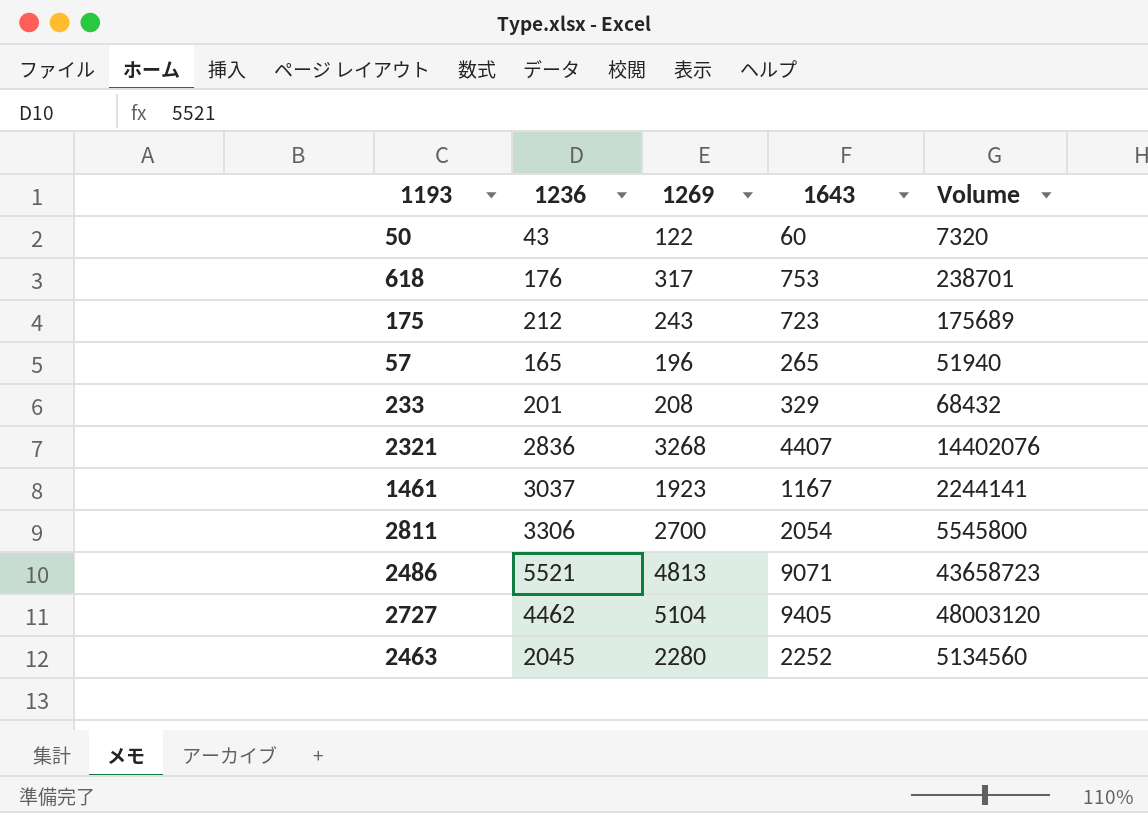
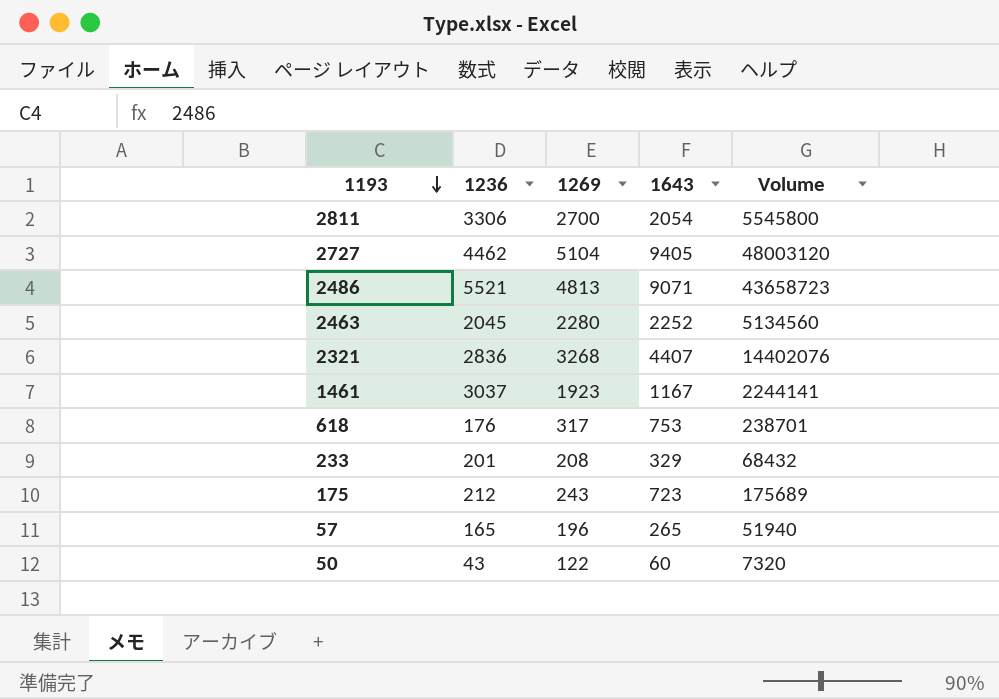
row order: none -> 1193 descending

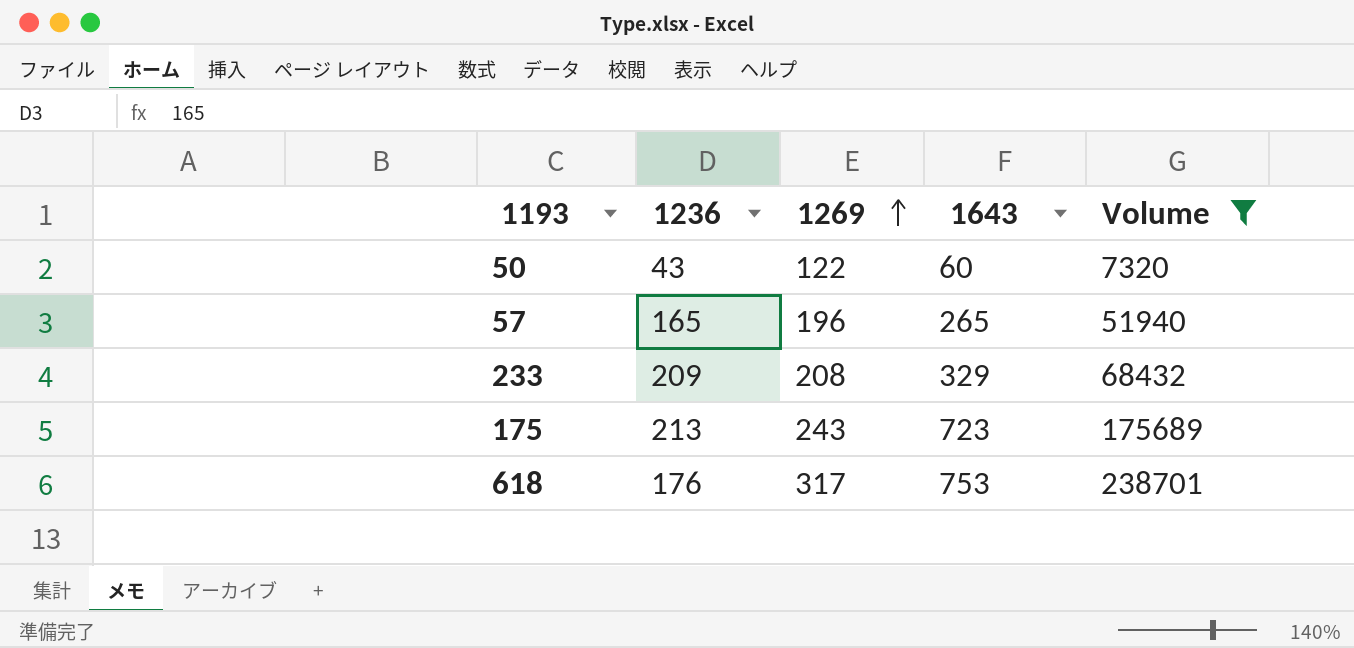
filter: none -> Volume <= 238701
row order: 1193 descending -> 1269 ascending
233 | 1236: 201 -> 209
175 | 1236: 212 -> 213

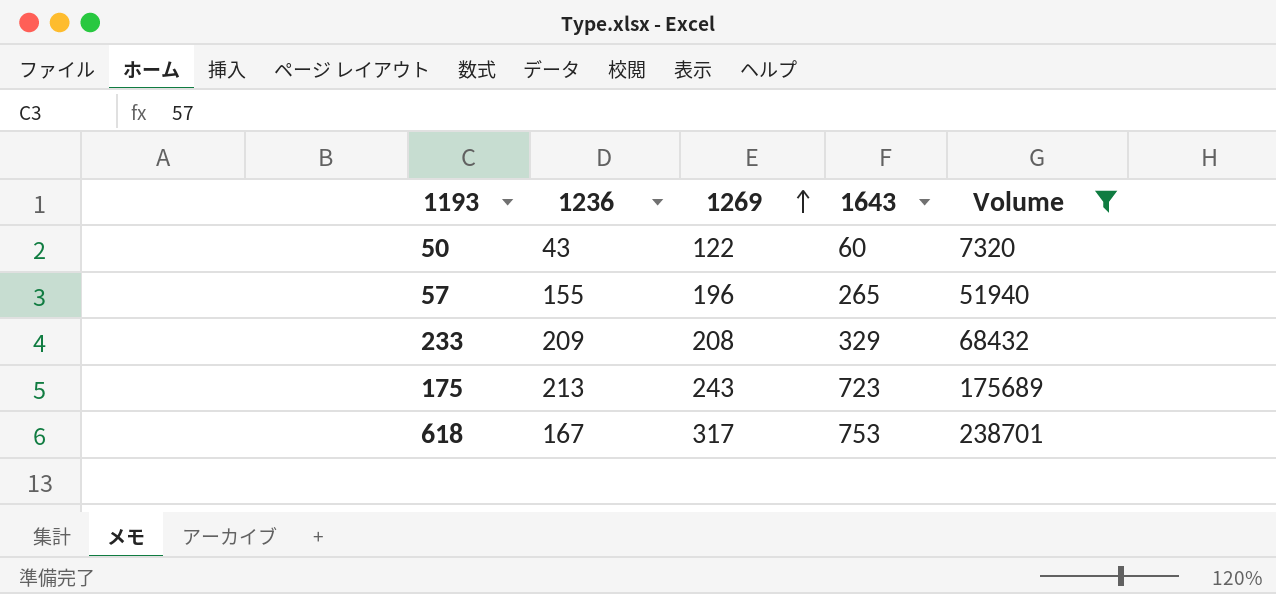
57 | 1236: 165 -> 155
618 | 1236: 176 -> 167

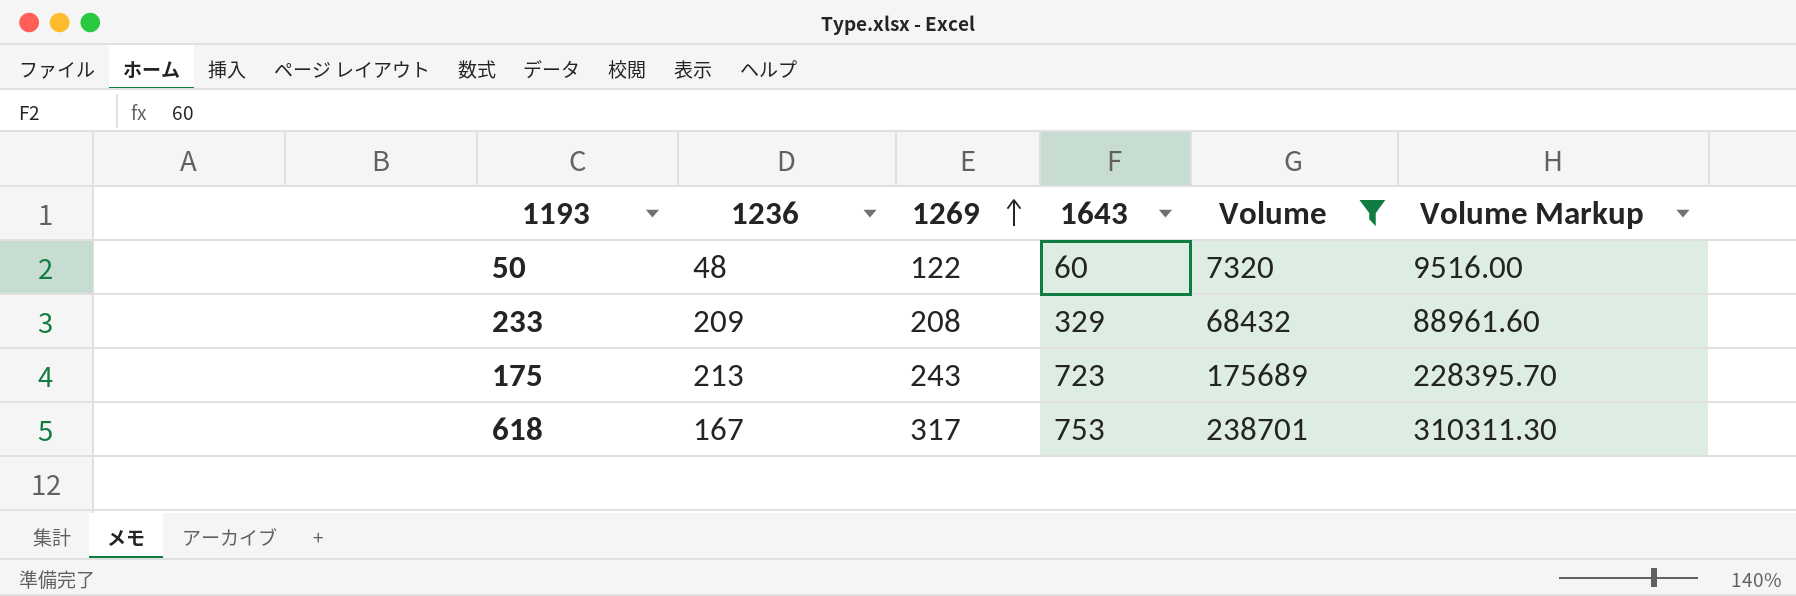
column Volume Markup | formula: none -> [Volume] * 1.3
row 57: 155 | 196 | 265 | 51940 -> none
50 | 1236: 43 -> 48

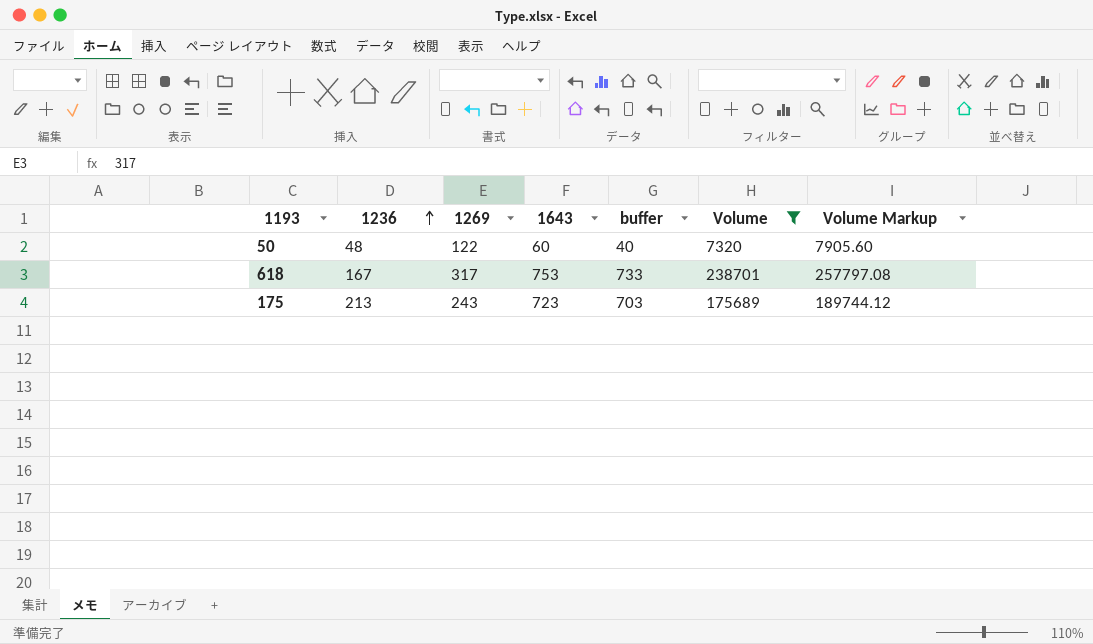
row order: 1269 ascending -> 1236 ascending
column buffer | formula: none -> [1643] - 20
column Volume Markup | formula: [Volume] * 1.3 -> [Volume] * 1.08
row 233: 209 | 208 | 329 | 68432 | 88961.60 -> none

